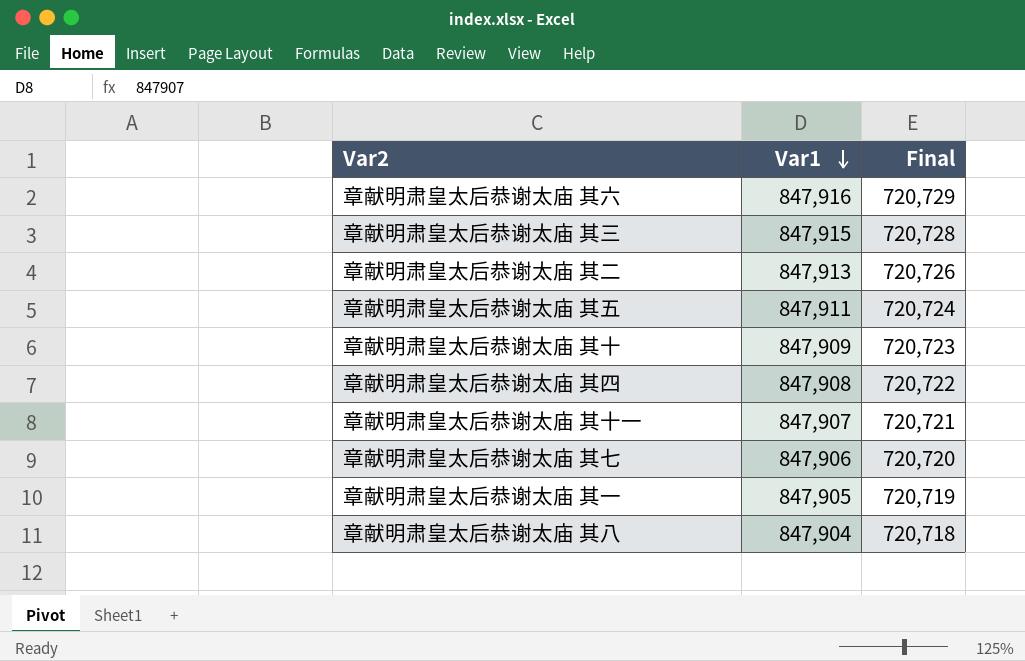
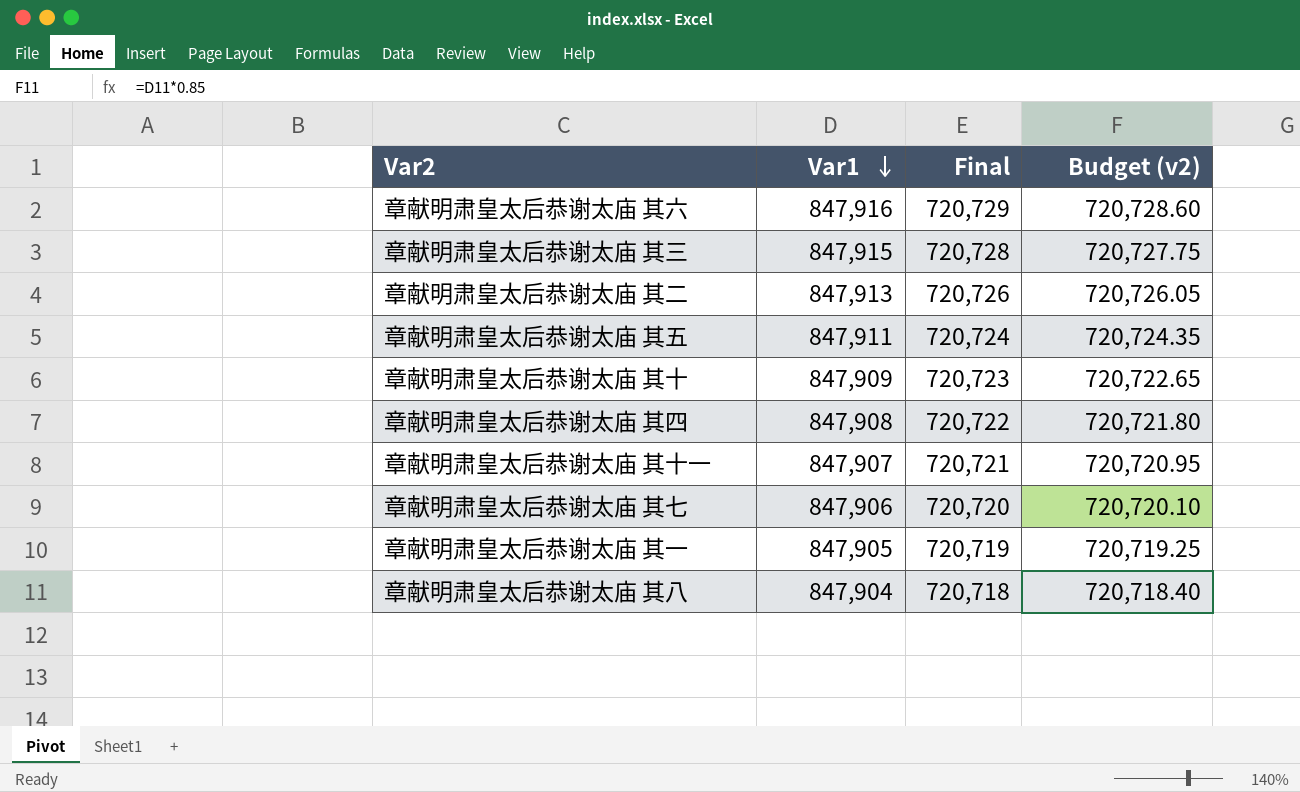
column Budget (v2) | formula: none -> [Var1] * 0.85

